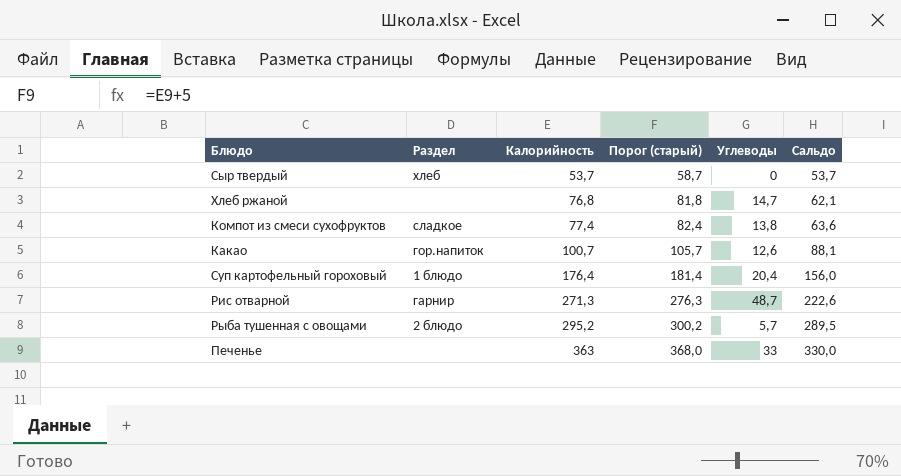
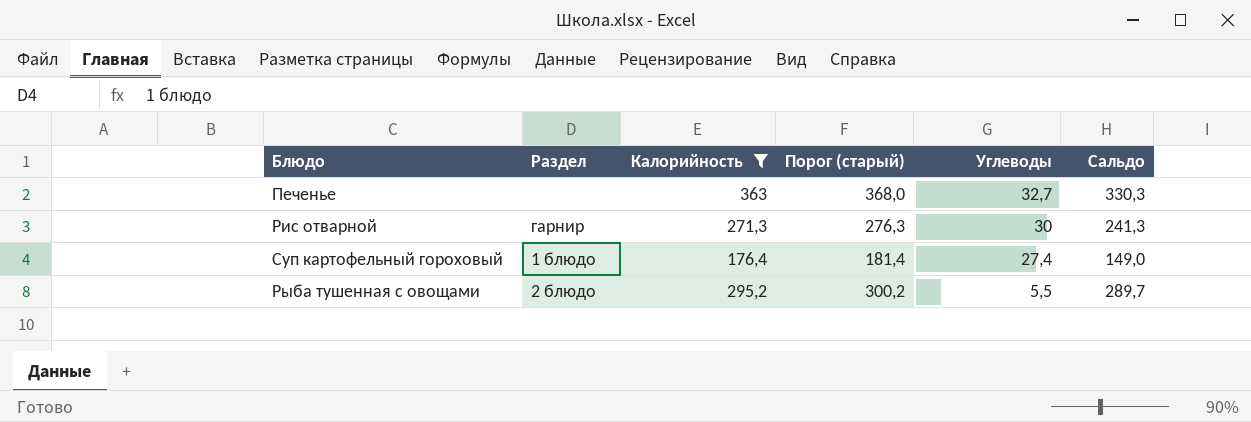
filter: none -> Калорийность >= 176,4
row order: Калорийность ascending -> Углеводы descending
Печенье | Углеводы: 33 -> 32,7
Печенье | Сальдо: 330,0 -> 330,3
Рис отварной | Углеводы: 48,7 -> 30
Рис отварной | Сальдо: 222,6 -> 241,3
Суп картофельный гороховый | Углеводы: 20,4 -> 27,4
Суп картофельный гороховый | Сальдо: 156,0 -> 149,0
Рыба тушенная с овощами | Углеводы: 5,7 -> 5,5
Рыба тушенная с овощами | Сальдо: 289,5 -> 289,7

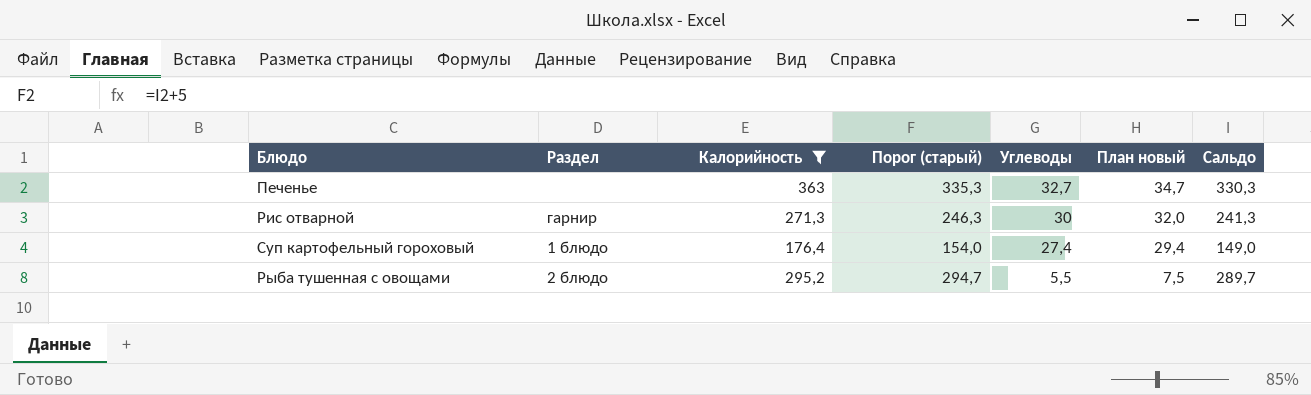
column Порог (старый) | formula: [Калорийность] + 5 -> [Сальдо] + 5
column План новый | formula: none -> [Углеводы] + 2

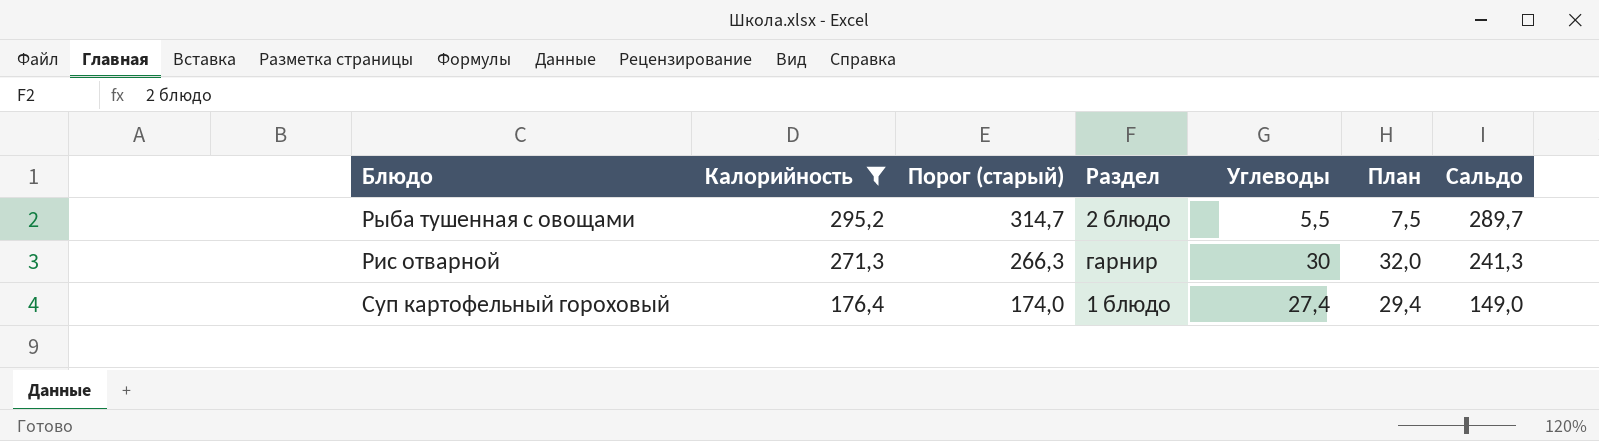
row order: Углеводы descending -> Калорийность descending
column Порог (старый) | formula: [Сальдо] + 5 -> [Сальдо] + 25
column Раздел | position: 2 -> 4
column name: План новый -> План
row Печенье: none | 363 | 335,3 | 32,7 | 34,7 | 330,3 -> none

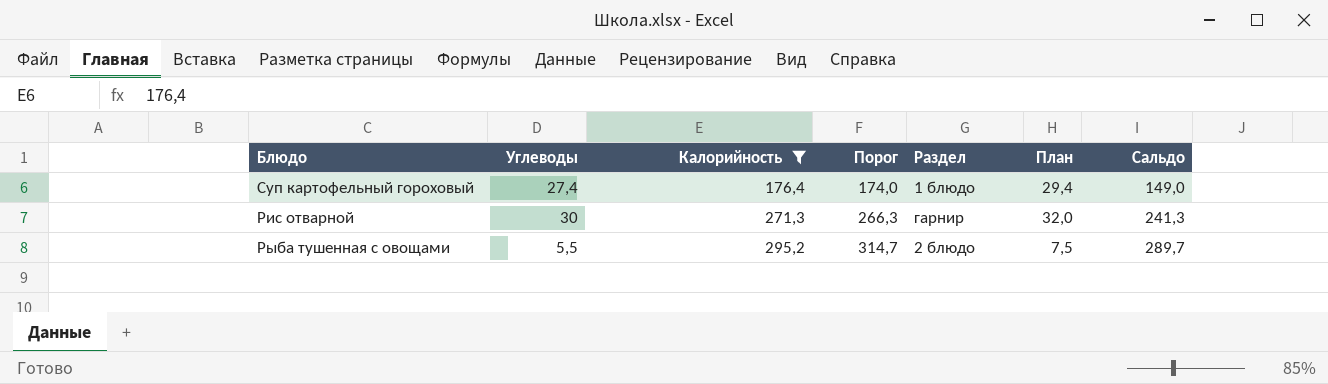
row order: Калорийность descending -> Калорийность ascending
column Углеводы | position: 5 -> 2
column name: Порог (старый) -> Порог

